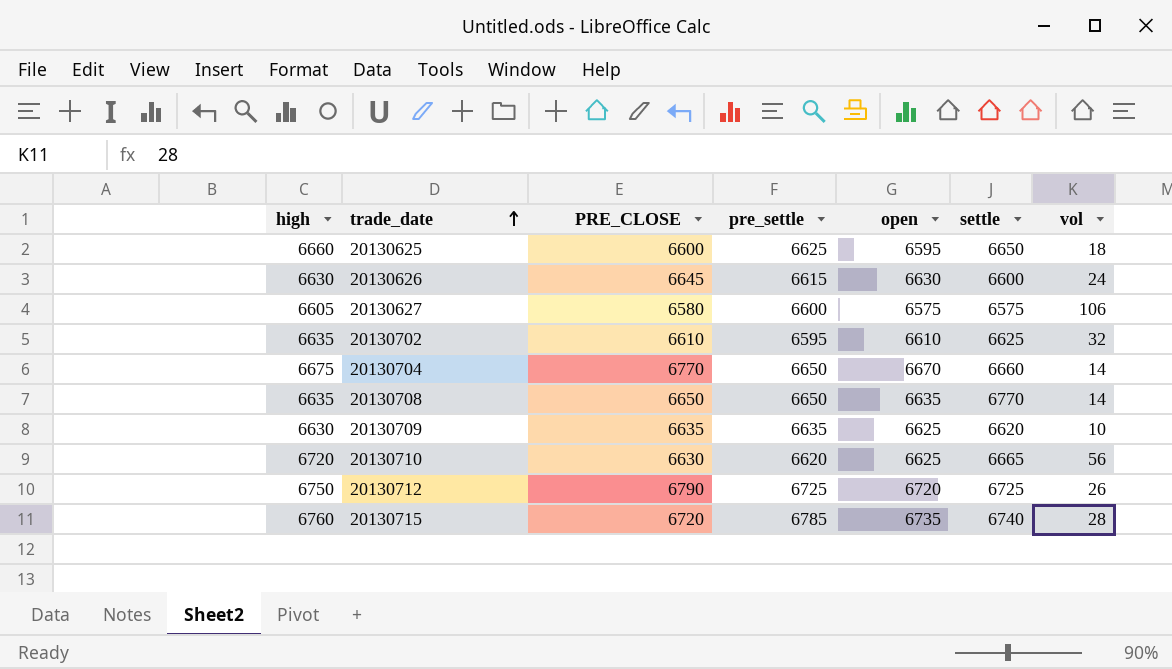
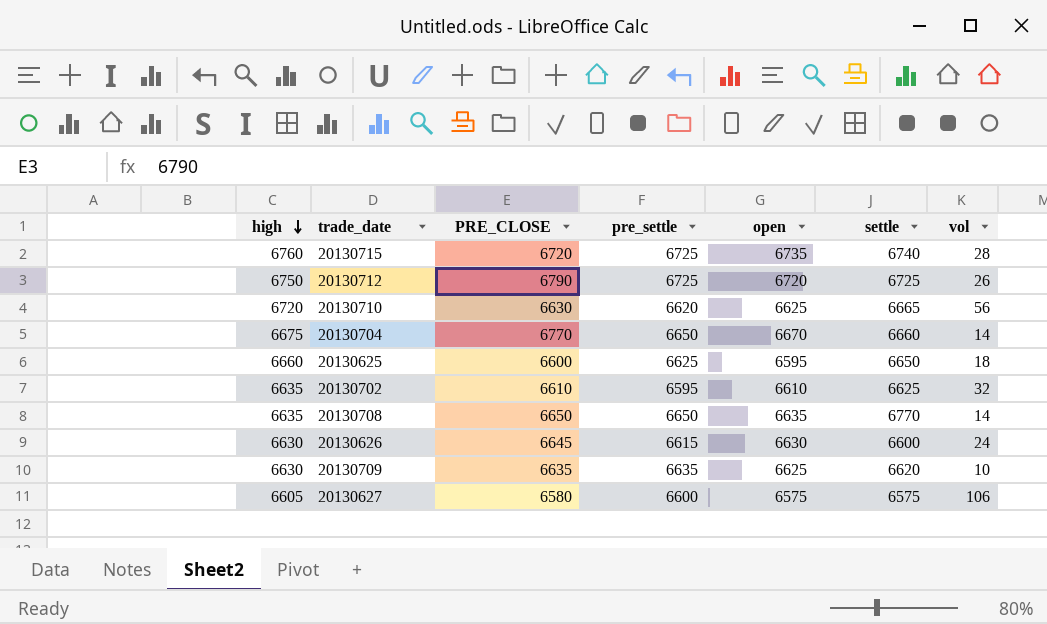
row order: trade_date ascending -> high descending
20130715 | pre_settle: 6785 -> 6725

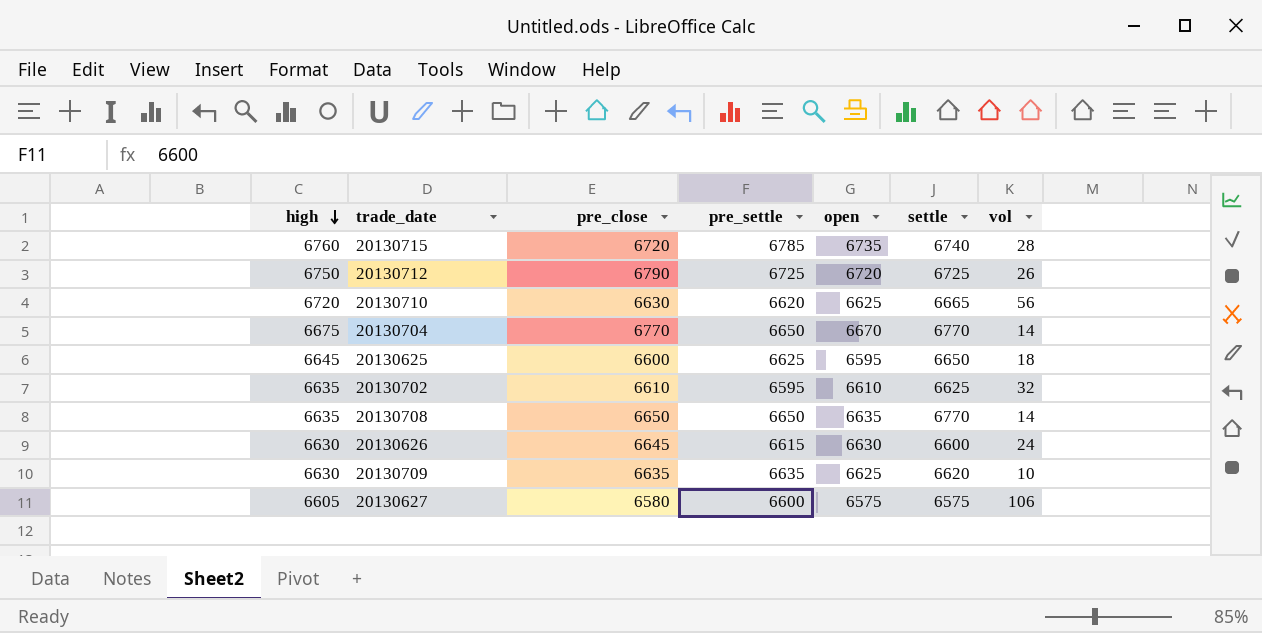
column name: PRE_CLOSE -> pre_close
20130715 | pre_settle: 6725 -> 6785
20130704 | settle: 6660 -> 6770
20130625 | high: 6660 -> 6645

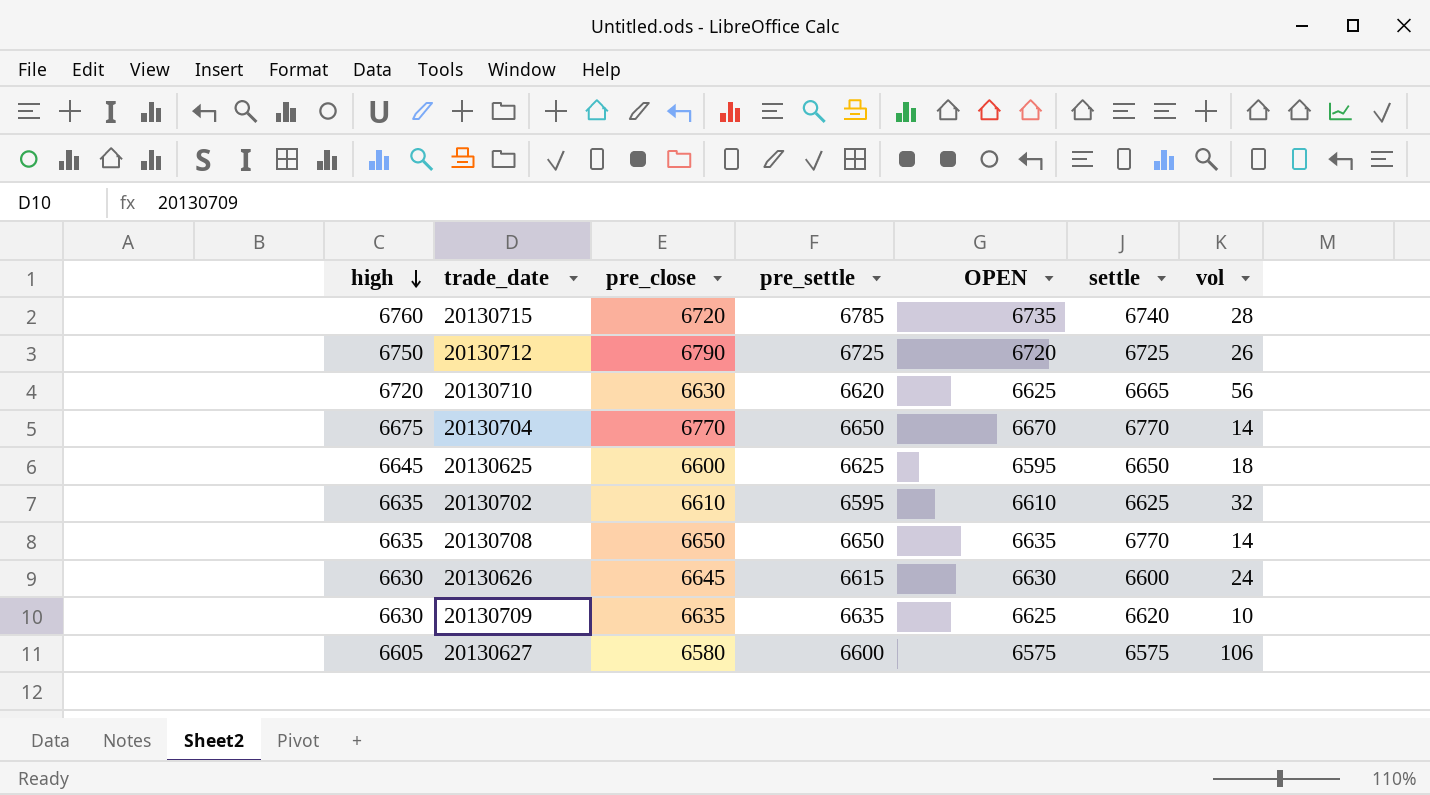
column name: open -> OPEN

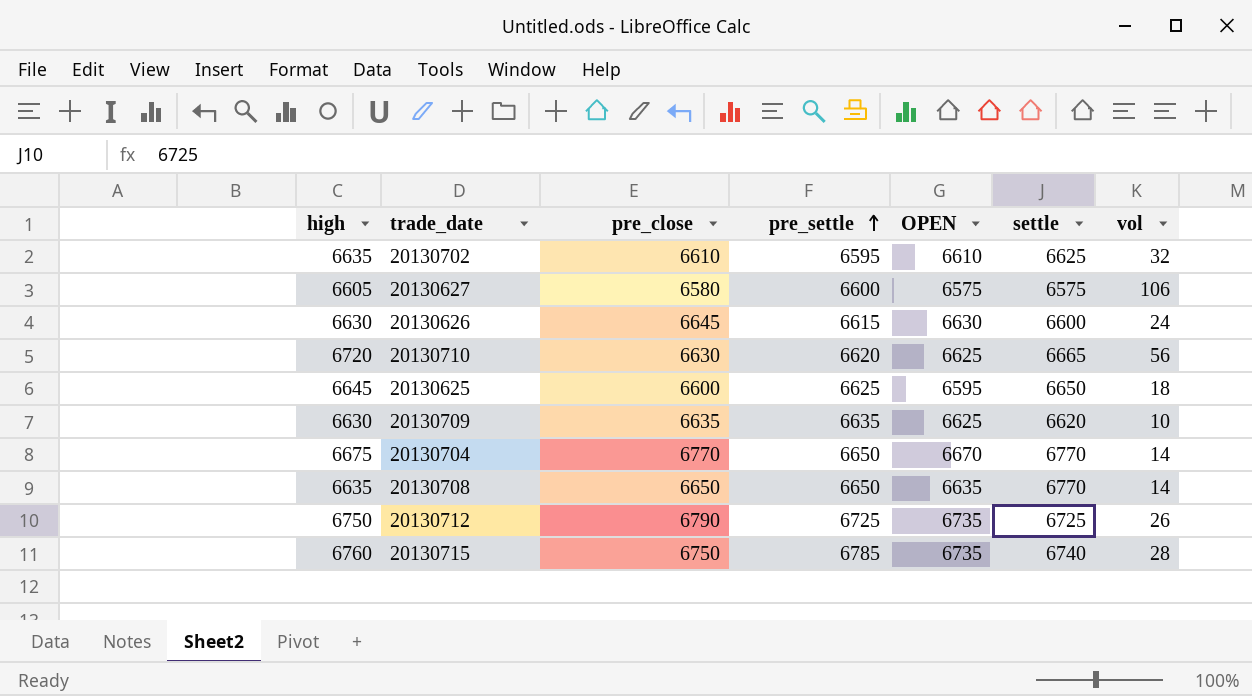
row order: high descending -> pre_settle ascending
20130712 | OPEN: 6720 -> 6735
20130715 | pre_close: 6720 -> 6750

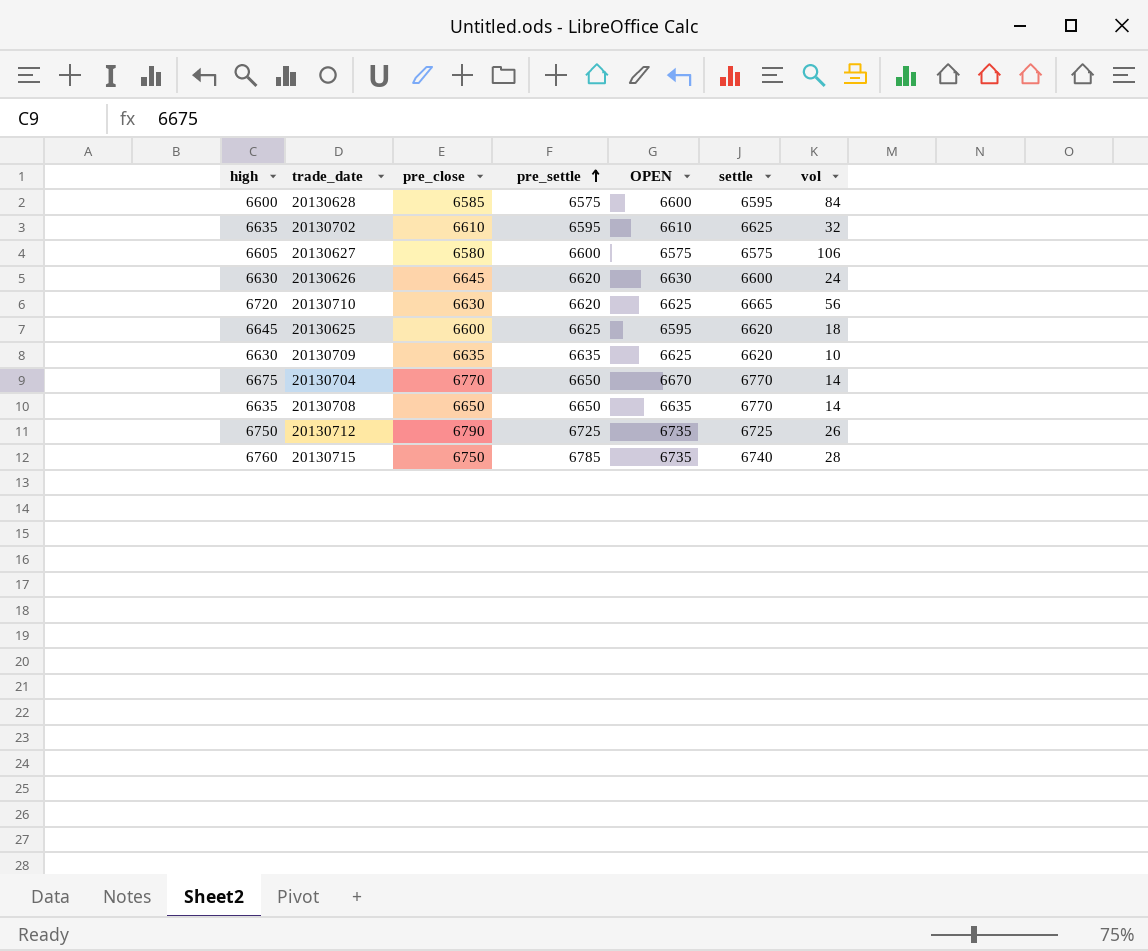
row 20130628: none -> 6600 | 6585 | 6575 | 6600 | 6595 | 84
20130626 | pre_settle: 6615 -> 6620
20130625 | settle: 6650 -> 6620

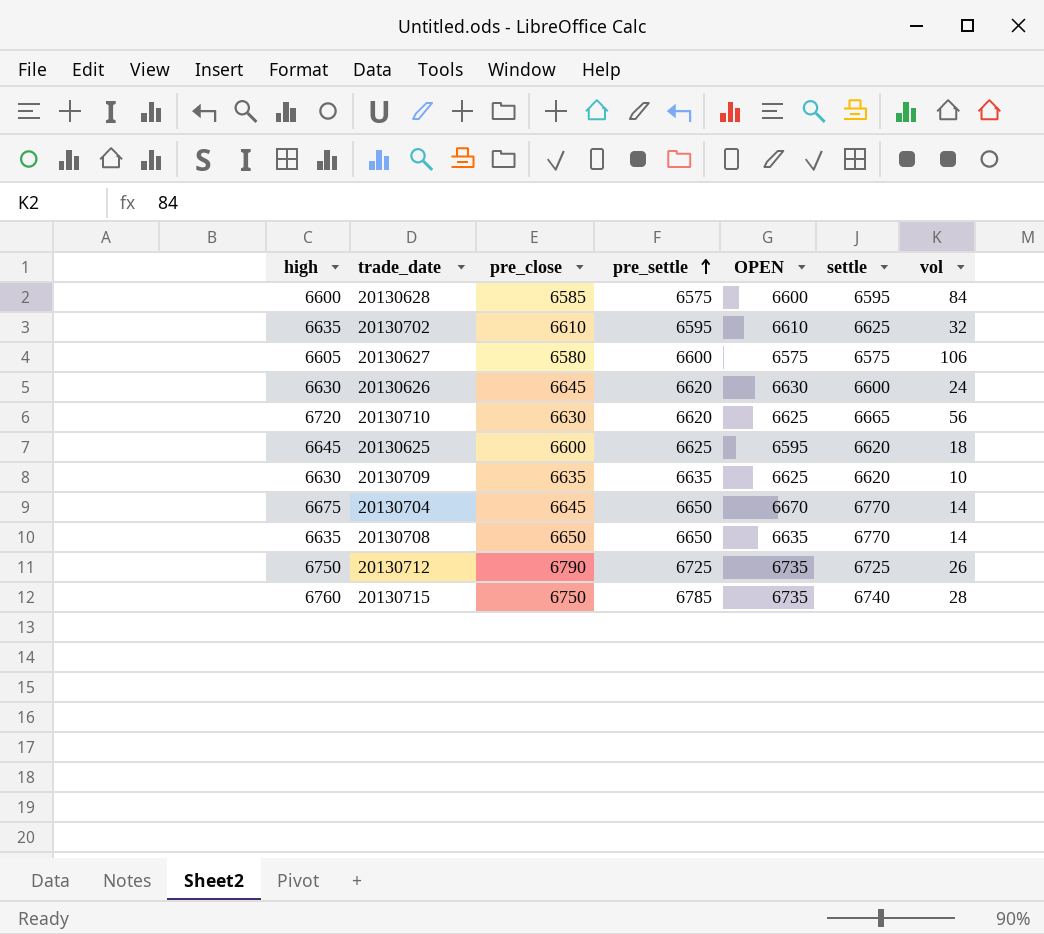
20130704 | pre_close: 6770 -> 6645

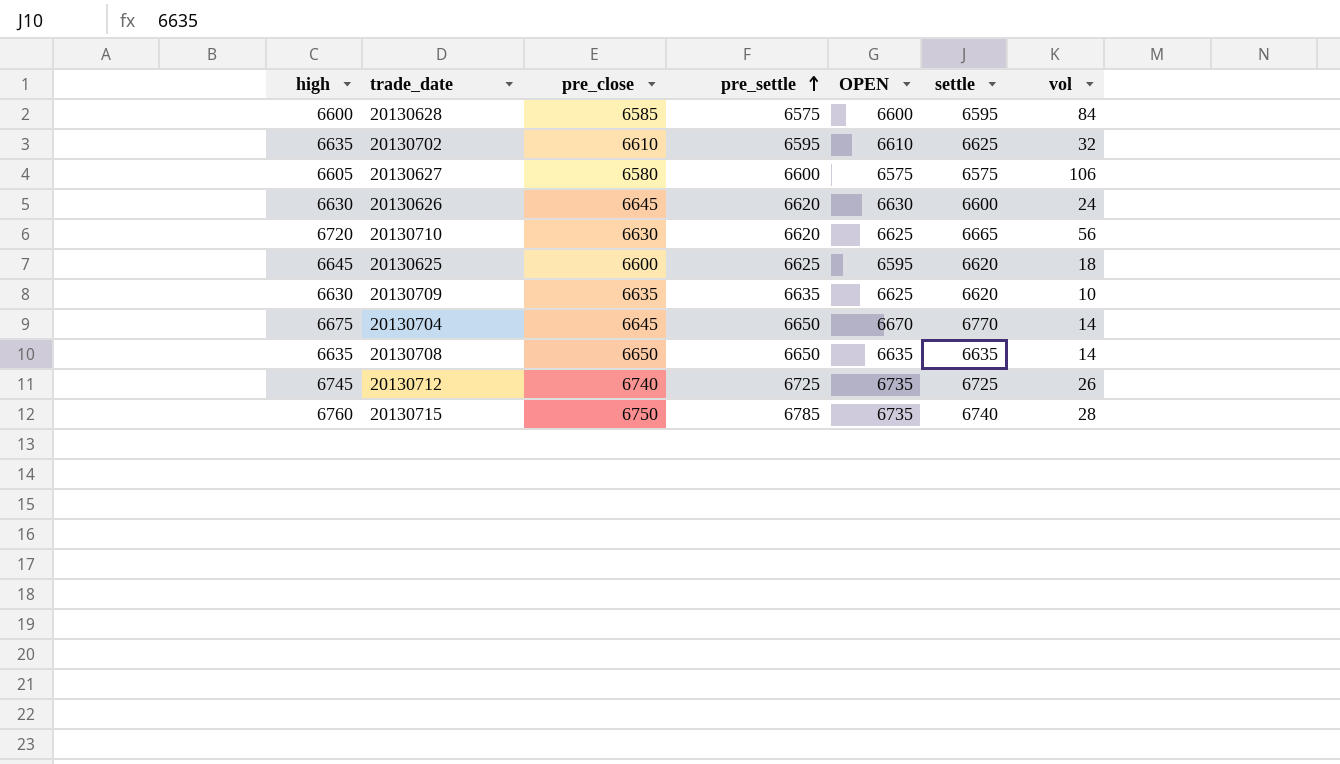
20130708 | settle: 6770 -> 6635
20130712 | high: 6750 -> 6745
20130712 | pre_close: 6790 -> 6740

